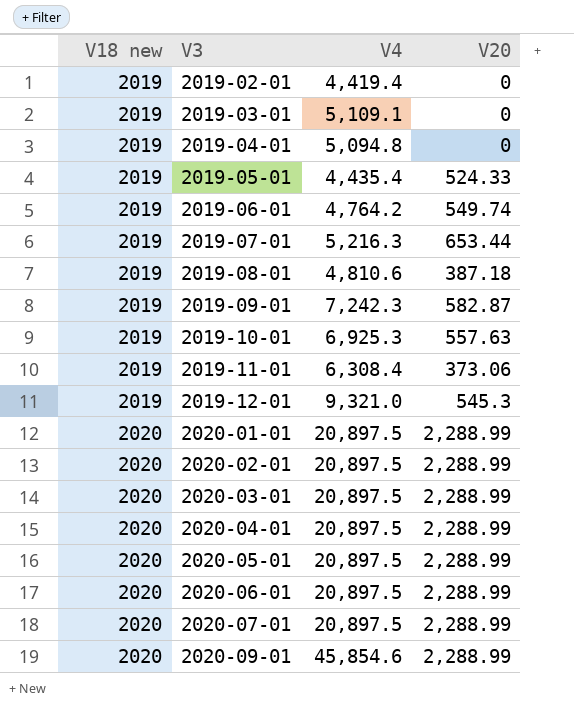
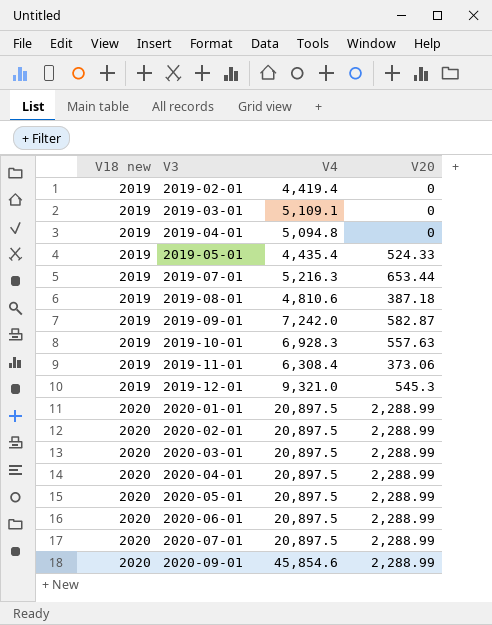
row 2019-06-01: 2019 | 4,764.2 | 549.74 -> none
2019-09-01 | V4: 7,242.3 -> 7,242.0
2019-10-01 | V4: 6,925.3 -> 6,928.3

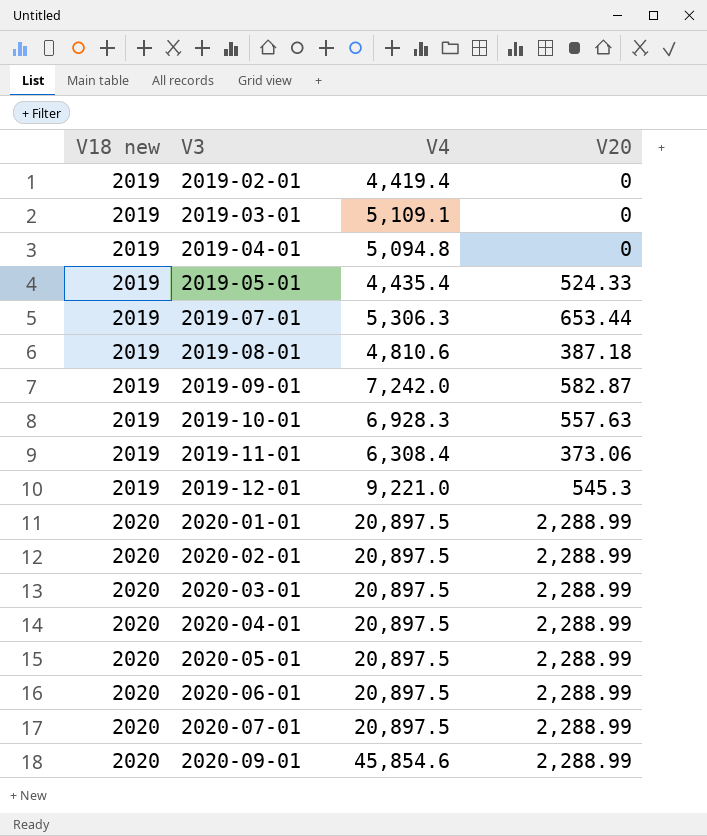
2019-07-01 | V4: 5,216.3 -> 5,306.3
2019-12-01 | V4: 9,321.0 -> 9,221.0

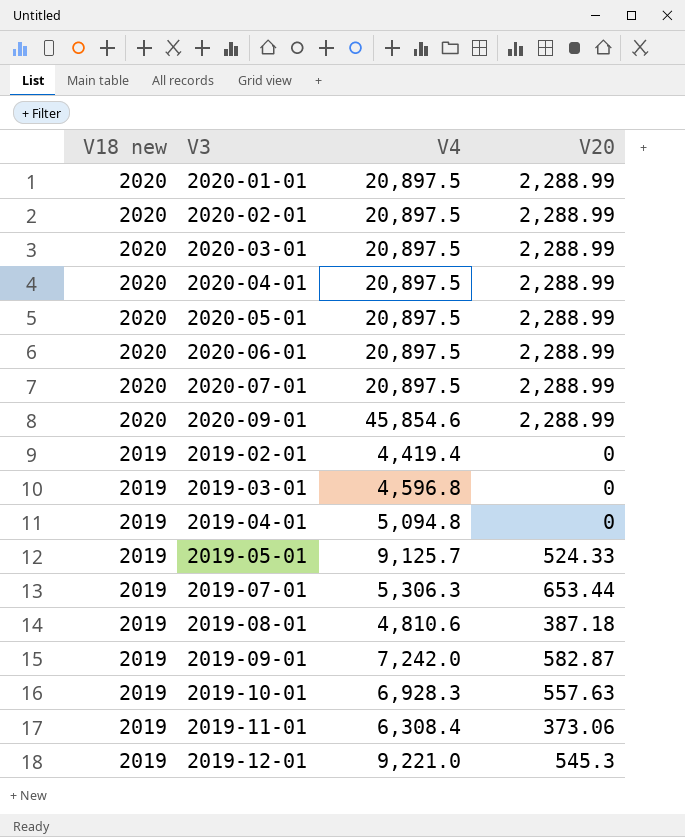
row order: V18 new ascending -> V18 new descending
2019-03-01 | V4: 5,109.1 -> 4,596.8
2019-05-01 | V4: 4,435.4 -> 9,125.7

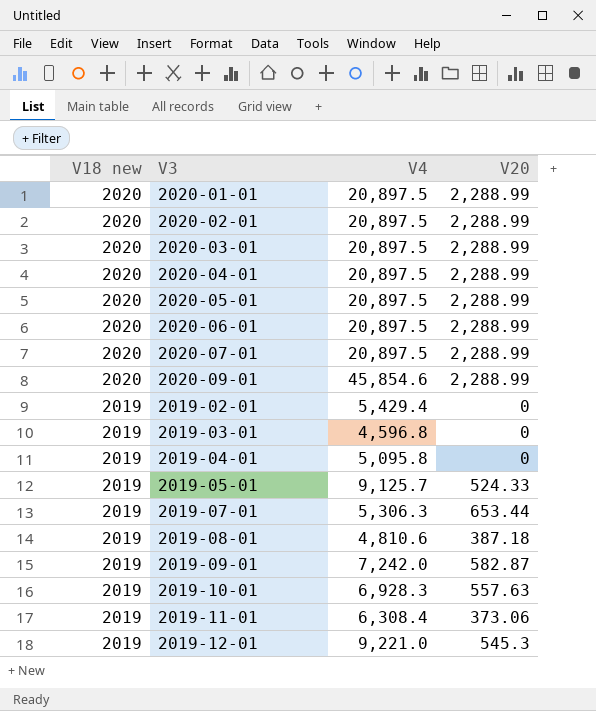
2019-02-01 | V4: 4,419.4 -> 5,429.4
2019-04-01 | V4: 5,094.8 -> 5,095.8

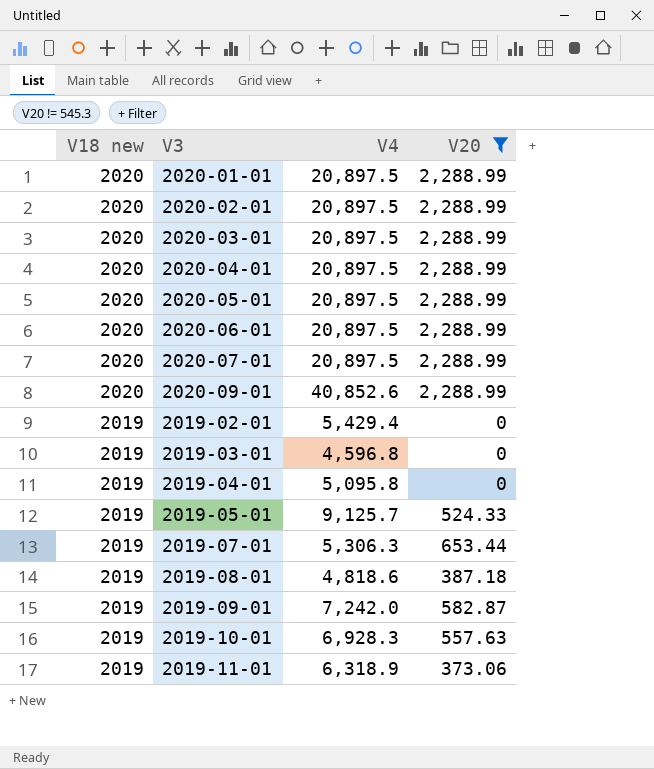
filter: none -> V20 != 545.3
2020-09-01 | V4: 45,854.6 -> 40,852.6
2019-08-01 | V4: 4,810.6 -> 4,818.6
2019-11-01 | V4: 6,308.4 -> 6,318.9

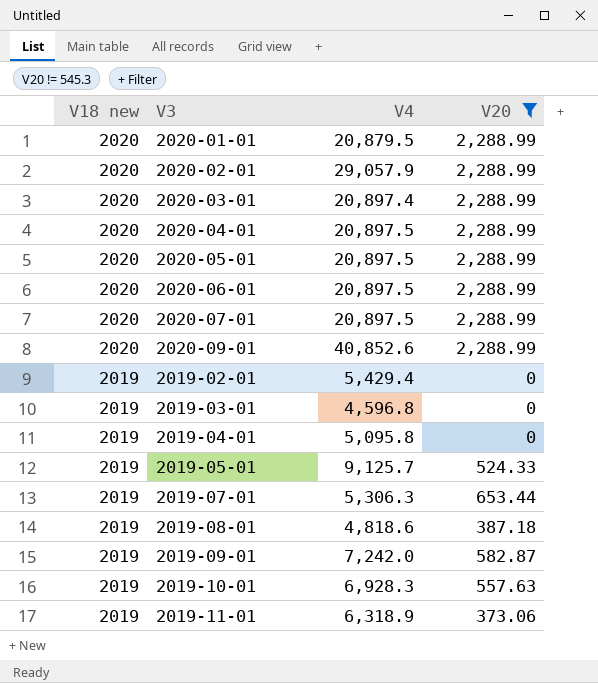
2020-01-01 | V4: 20,897.5 -> 20,879.5
2020-02-01 | V4: 20,897.5 -> 29,057.9
2020-03-01 | V4: 20,897.5 -> 20,897.4

